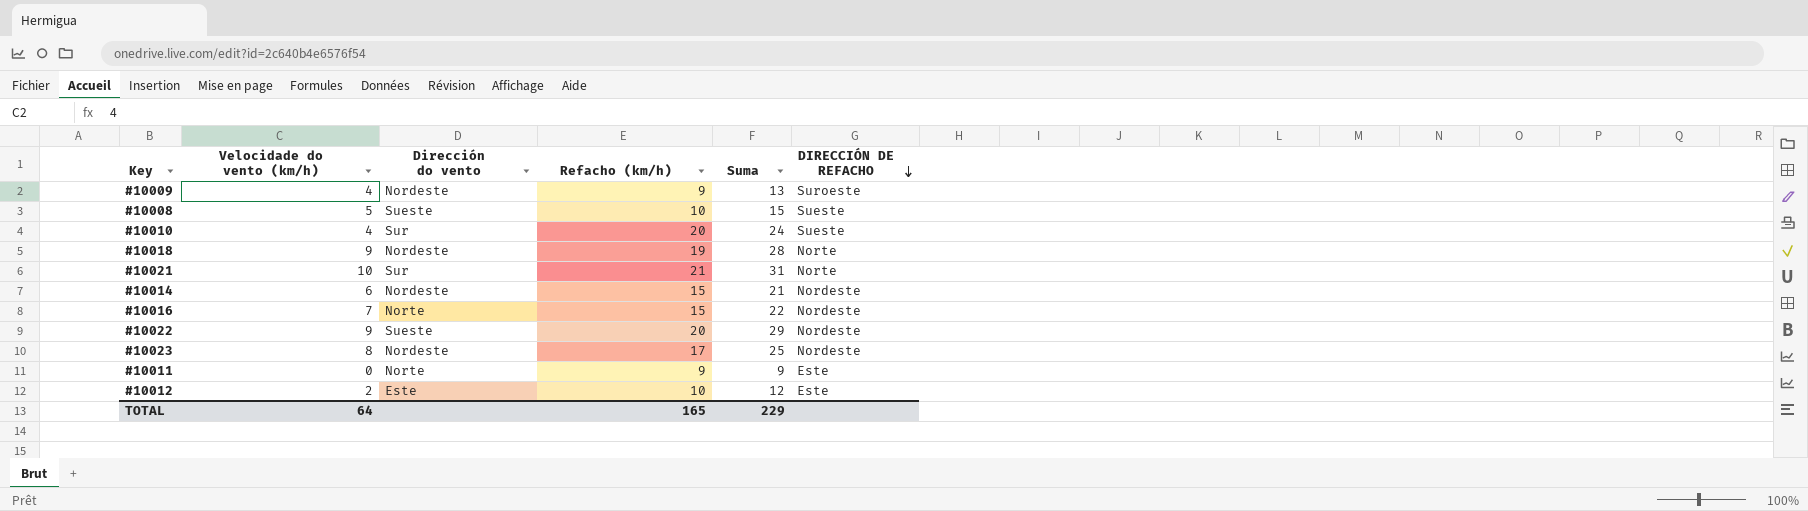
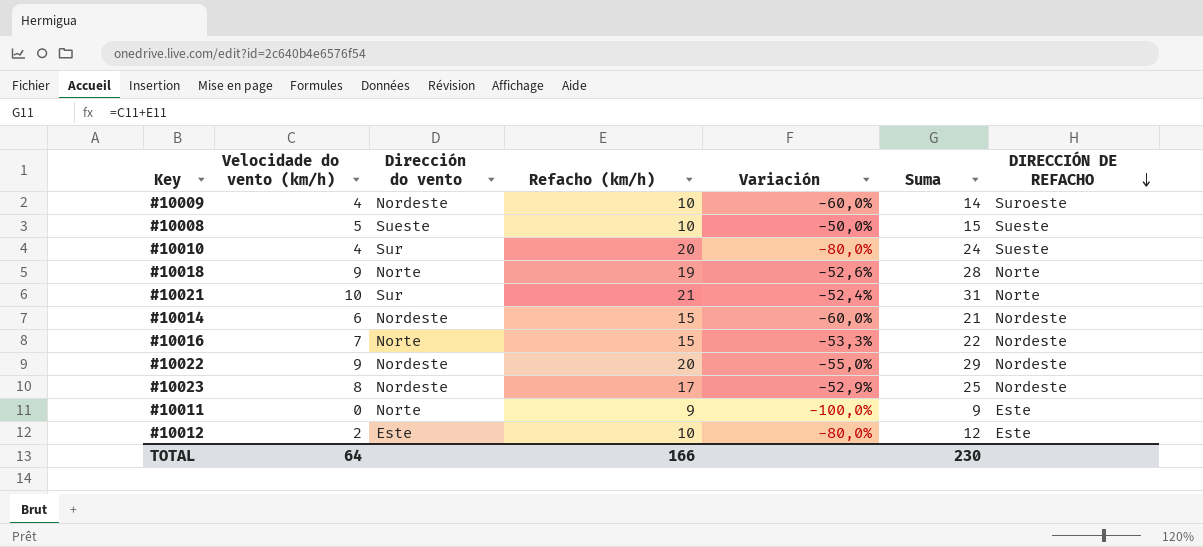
column Variación | formula: none -> ([Velocidade do vento (km/h)] - [Refacho (km/h)]) / [Refacho (km/h)]
#10009 | Refacho (km/h): 9 -> 10
#10009 | Suma: 13 -> 14
#10018 | Dirección do vento: Nordeste -> Norte
#10022 | Dirección do vento: Sueste -> Nordeste
TOTAL | Refacho (km/h): 165 -> 166
TOTAL | Suma: 229 -> 230

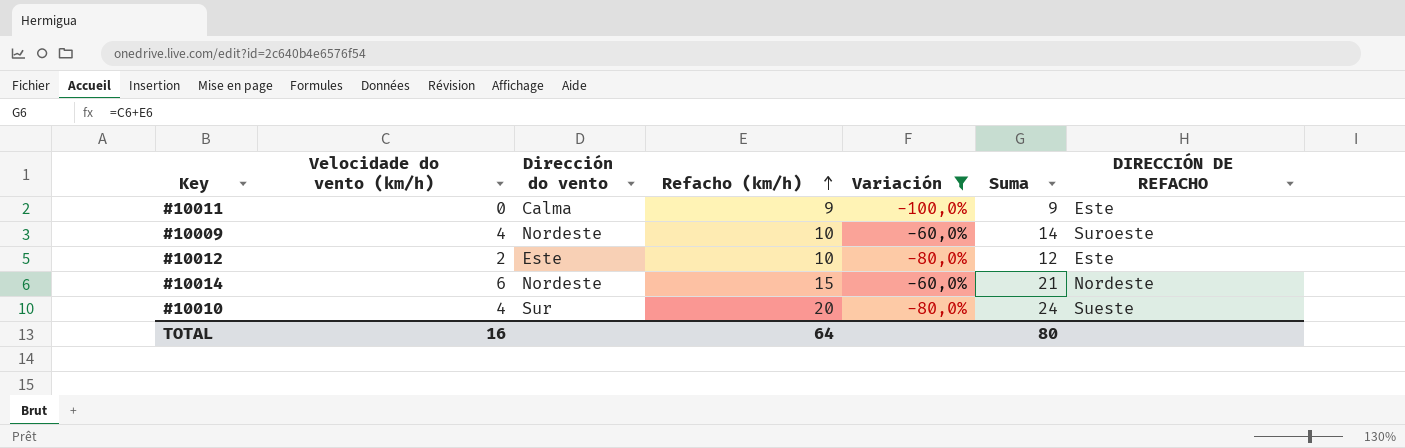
filter: none -> Variación <= -60,0%
row order: DIRECCIÓN DE REFACHO descending -> Refacho (km/h) ascending
#10011 | Dirección do vento: Norte -> Calma
TOTAL | Velocidade do vento (km/h): 64 -> 16
TOTAL | Refacho (km/h): 166 -> 64
TOTAL | Suma: 230 -> 80

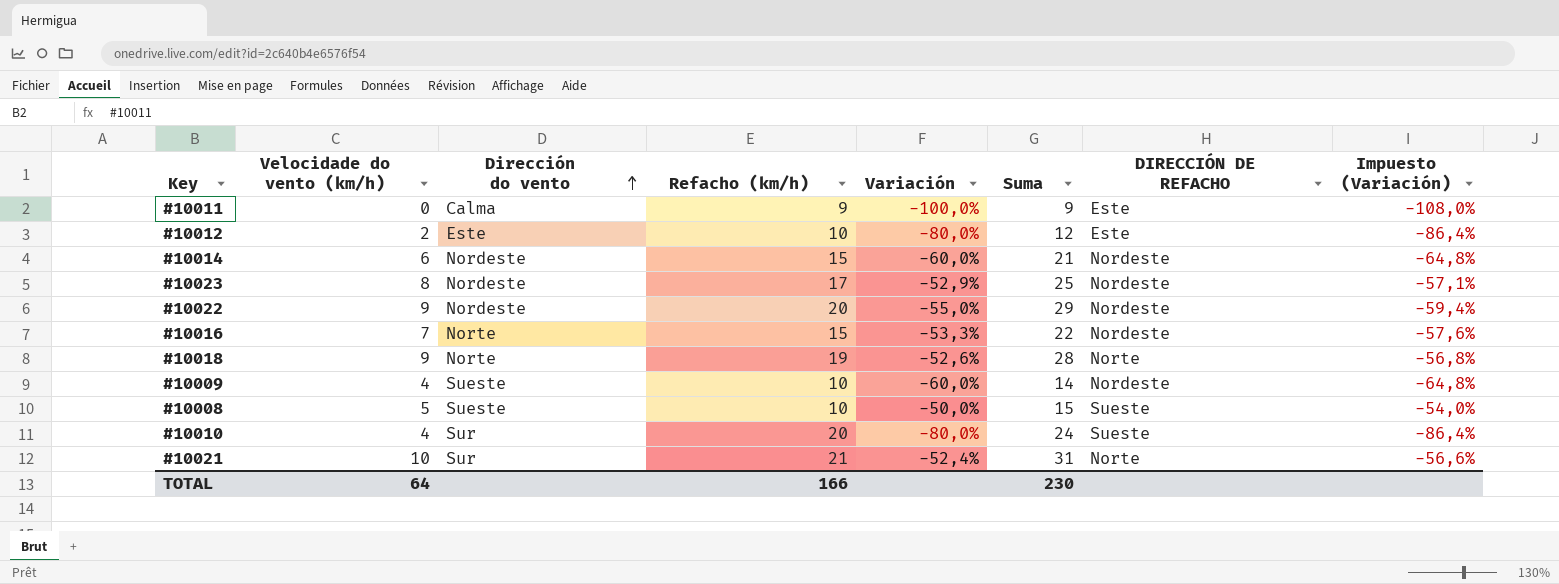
filter: Variación <= -60,0% -> none
row order: Refacho (km/h) ascending -> Dirección do vento ascending
column Impuesto (Variación) | formula: none -> [Variación] * 1,08
#10009 | Dirección do vento: Nordeste -> Sueste
#10009 | DIRECCIÓN DE REFACHO: Suroeste -> Nordeste
TOTAL | Velocidade do vento (km/h): 16 -> 64
TOTAL | Refacho (km/h): 64 -> 166
TOTAL | Suma: 80 -> 230

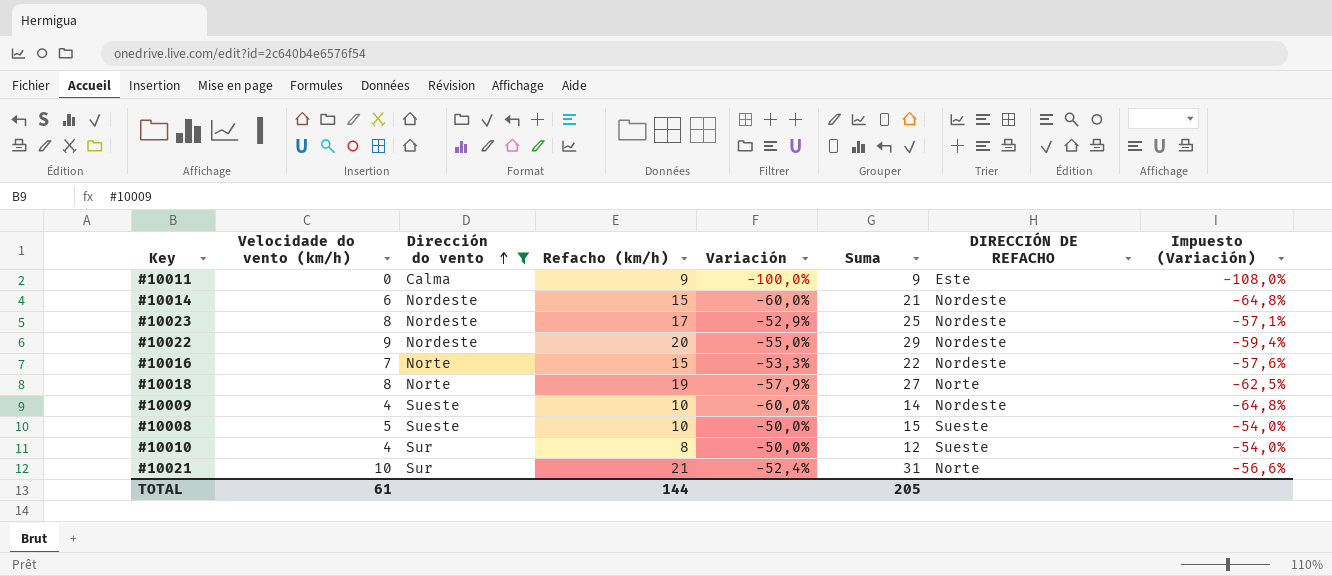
filter: none -> Dirección do vento != Este
#10018 | Velocidade do vento (km/h): 9 -> 8
#10018 | Variación: -52,6% -> -57,9%
#10018 | Suma: 28 -> 27
#10018 | Impuesto (Variación): -56,8% -> -62,5%
#10010 | Refacho (km/h): 20 -> 8
#10010 | Variación: -80,0% -> -50,0%
#10010 | Suma: 24 -> 12
#10010 | Impuesto (Variación): -86,4% -> -54,0%
TOTAL | Velocidade do vento (km/h): 64 -> 61
TOTAL | Refacho (km/h): 166 -> 144
TOTAL | Suma: 230 -> 205

